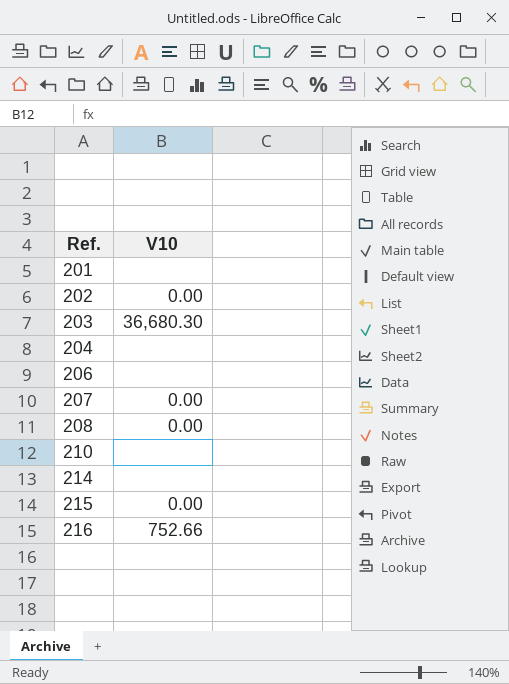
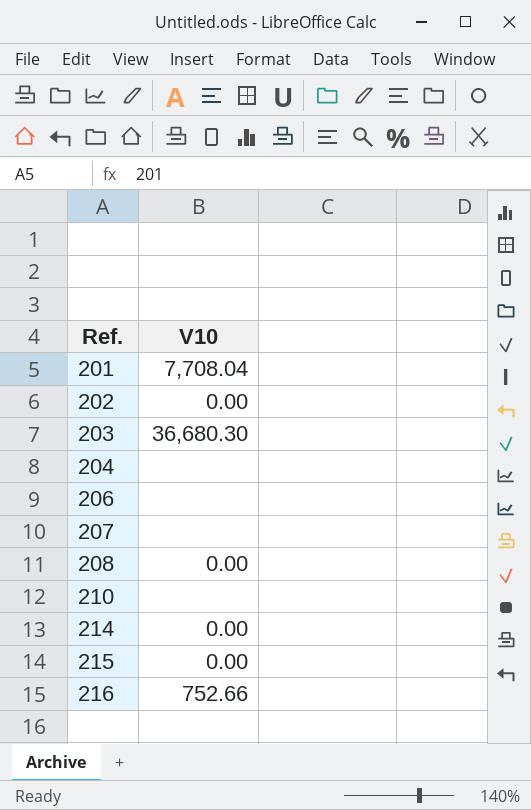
201 | V10: none -> 7,708.04
207 | V10: 0.00 -> none
214 | V10: none -> 0.00

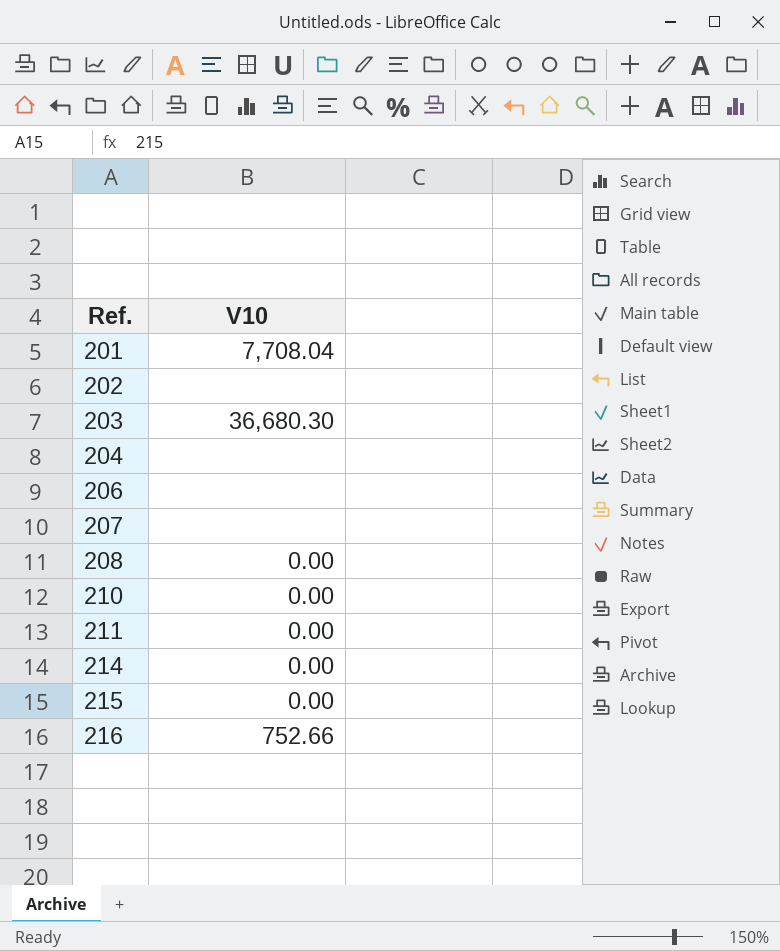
202 | V10: 0.00 -> none
210 | V10: none -> 0.00
row 211: none -> 0.00

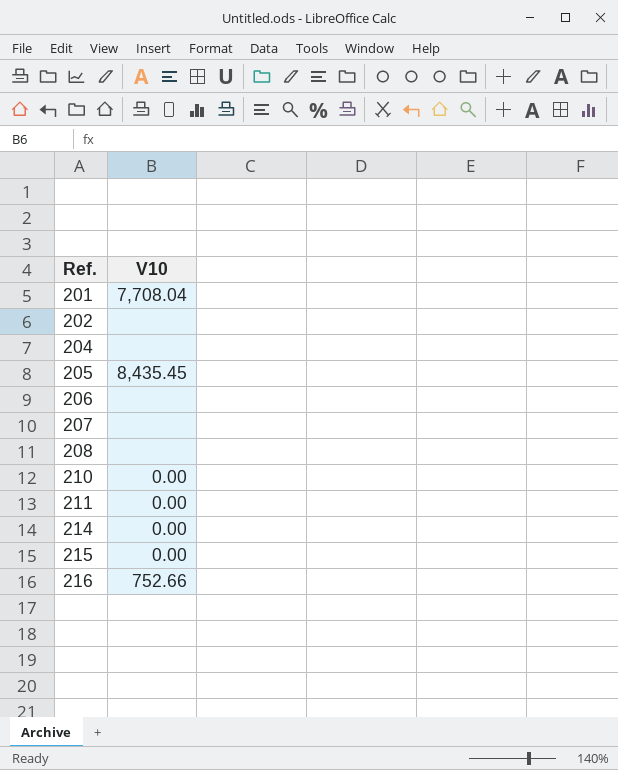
row 203: 36,680.30 -> none
row 205: none -> 8,435.45
208 | V10: 0.00 -> none

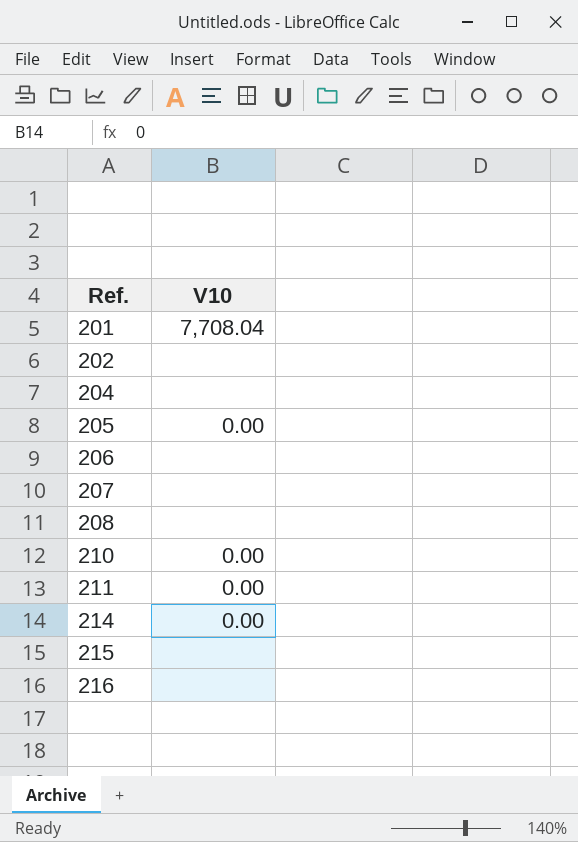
205 | V10: 8,435.45 -> 0.00
215 | V10: 0.00 -> none
216 | V10: 752.66 -> none

